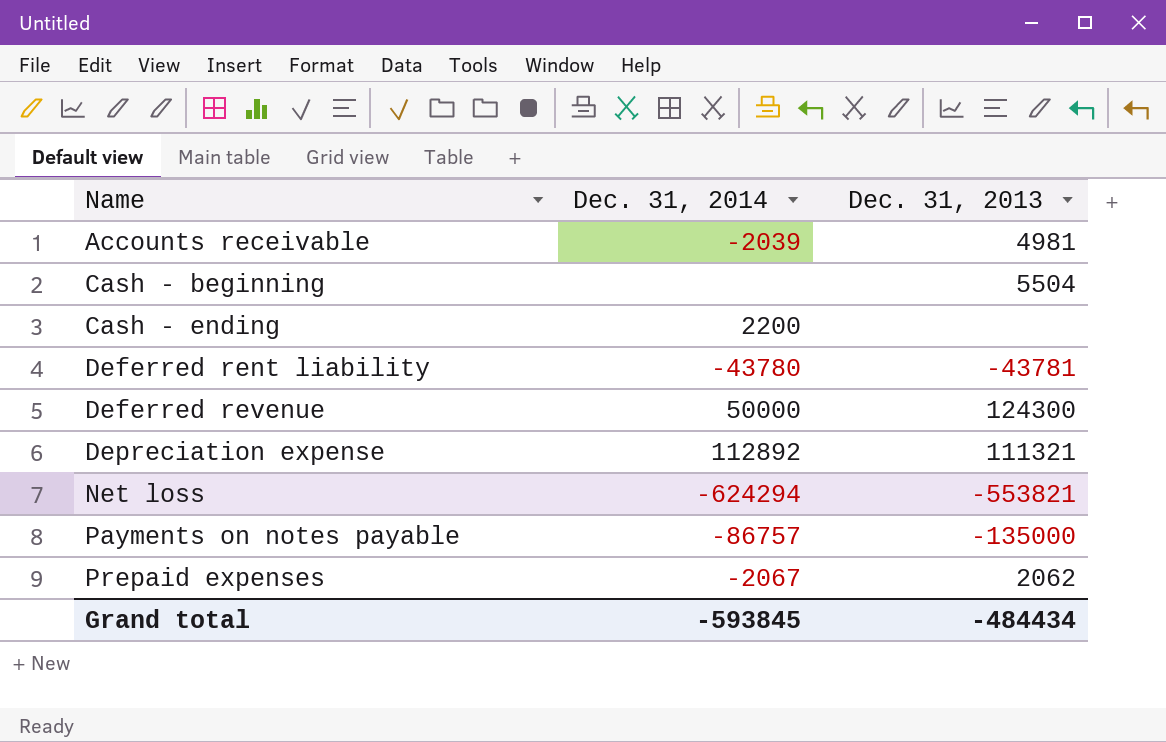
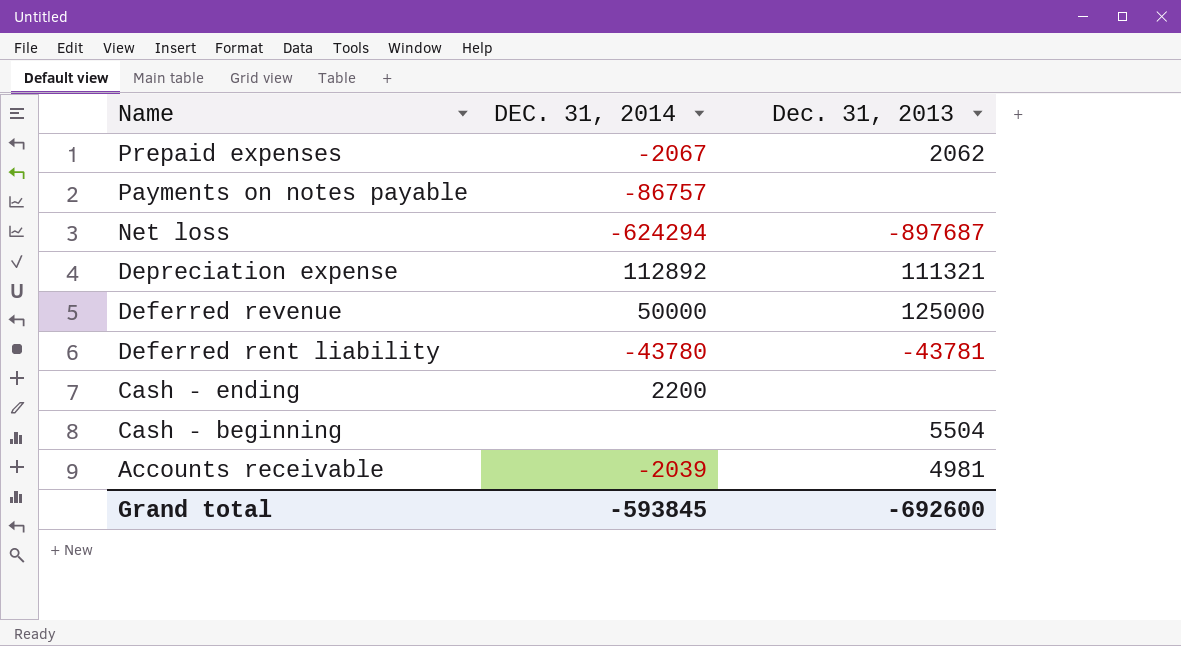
row order: Name ascending -> Name descending
column name: Dec. 31, 2014 -> DEC. 31, 2014
Payments on notes payable | Dec. 31, 2013: -135000 -> none
Net loss | Dec. 31, 2013: -553821 -> -897687
Deferred revenue | Dec. 31, 2013: 124300 -> 125000
Grand total | Dec. 31, 2013: -484434 -> -692600

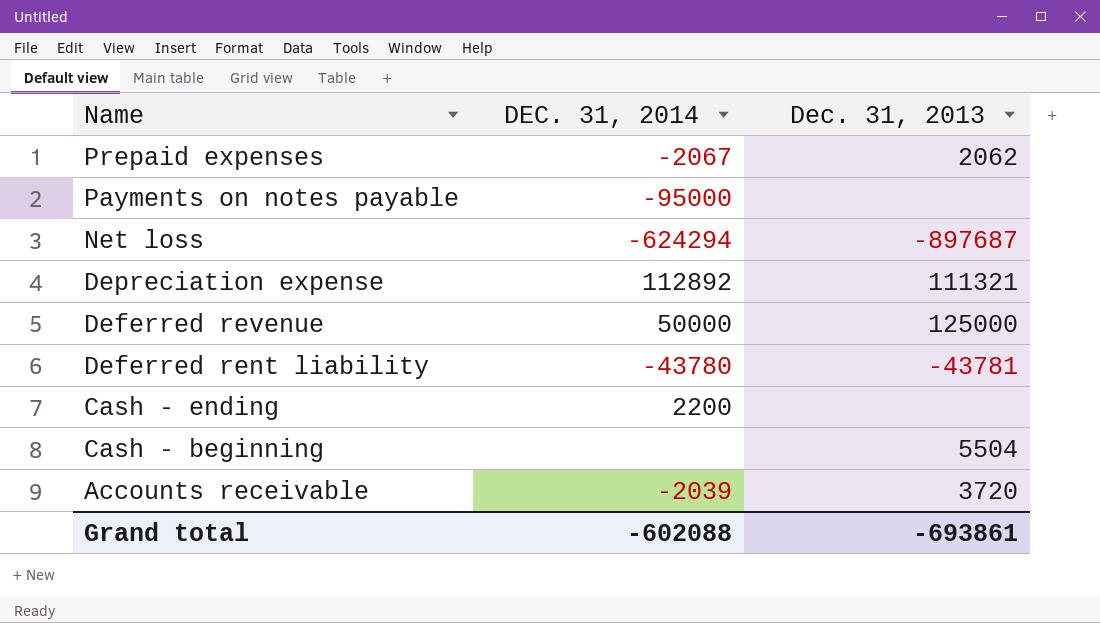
Payments on notes payable | DEC. 31, 2014: -86757 -> -95000
Accounts receivable | Dec. 31, 2013: 4981 -> 3720
Grand total | DEC. 31, 2014: -593845 -> -602088
Grand total | Dec. 31, 2013: -692600 -> -693861

